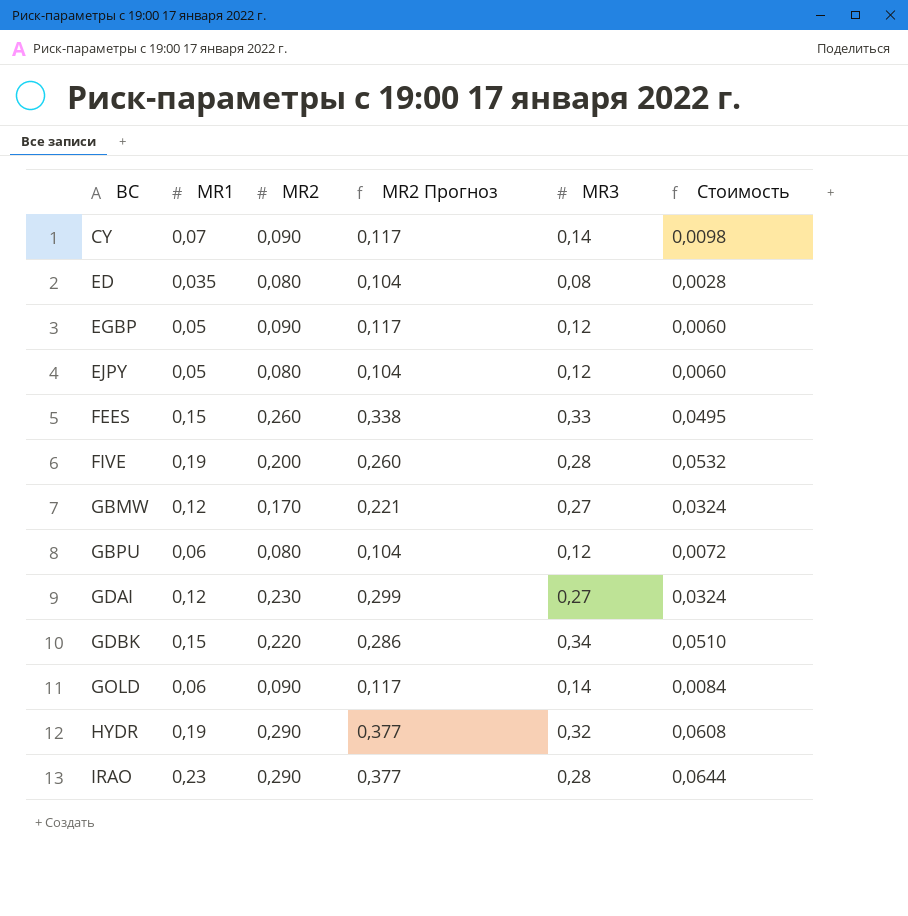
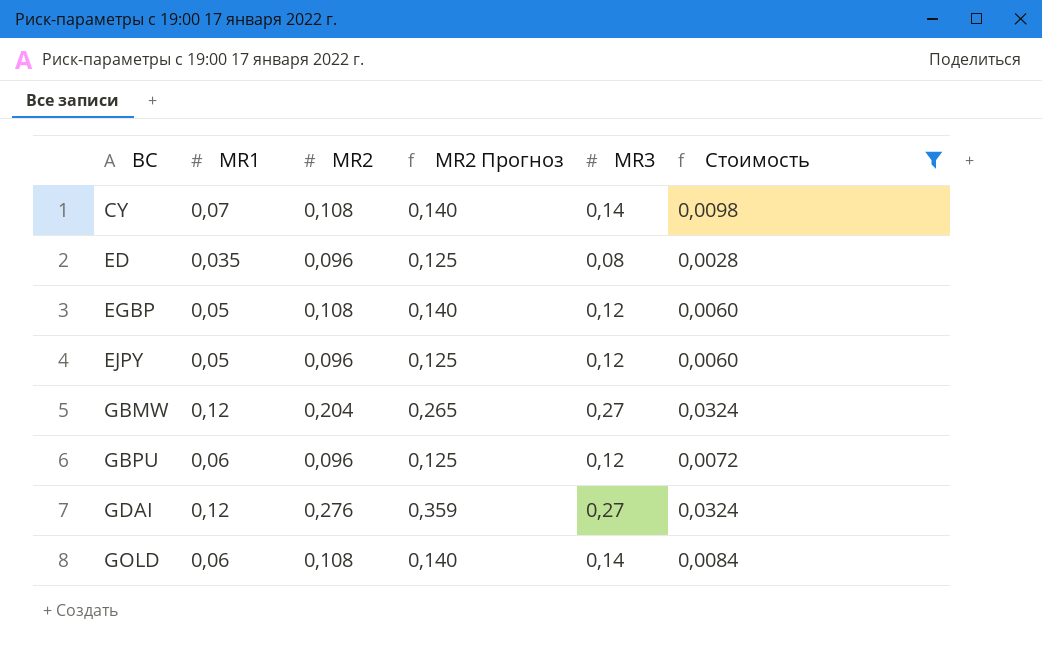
filter: none -> Стоимость <= 0,0324
CY | MR2: 0,090 -> 0,108
CY | MR2 Прогноз: 0,117 -> 0,140
ED | MR2: 0,080 -> 0,096
ED | MR2 Прогноз: 0,104 -> 0,125
EGBP | MR2: 0,090 -> 0,108
EGBP | MR2 Прогноз: 0,117 -> 0,140
EJPY | MR2: 0,080 -> 0,096
EJPY | MR2 Прогноз: 0,104 -> 0,125
GBMW | MR2: 0,170 -> 0,204
GBMW | MR2 Прогноз: 0,221 -> 0,265
GBPU | MR2: 0,080 -> 0,096
GBPU | MR2 Прогноз: 0,104 -> 0,125
GDAI | MR2: 0,230 -> 0,276
GDAI | MR2 Прогноз: 0,299 -> 0,359
GOLD | MR2: 0,090 -> 0,108
GOLD | MR2 Прогноз: 0,117 -> 0,140

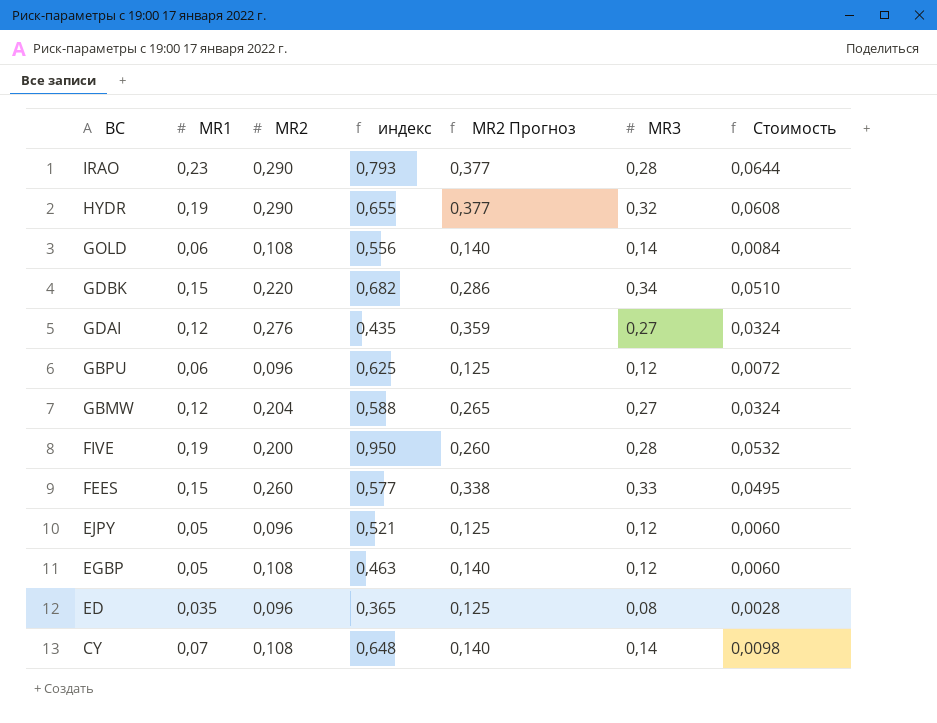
filter: Стоимость <= 0,0324 -> none
row order: BC ascending -> BC descending
column индекс | formula: none -> [MR1] / [MR2]

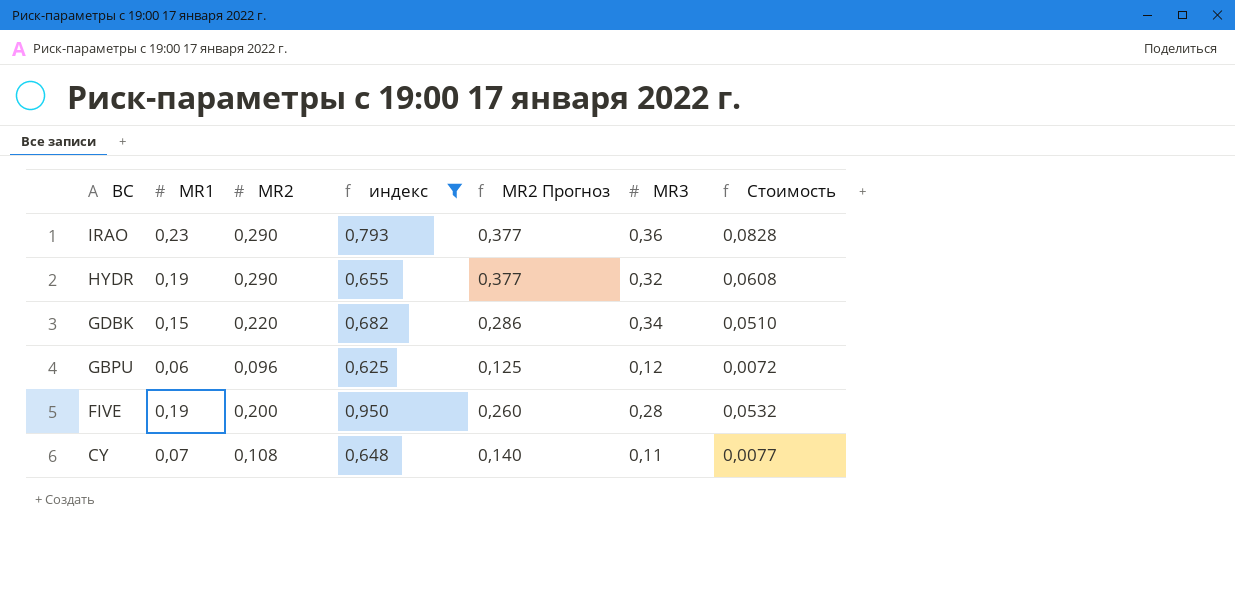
filter: none -> индекс >= 0,625
IRAO | MR3: 0,28 -> 0,36
IRAO | Стоимость: 0,0644 -> 0,0828
CY | MR3: 0,14 -> 0,11
CY | Стоимость: 0,0098 -> 0,0077

